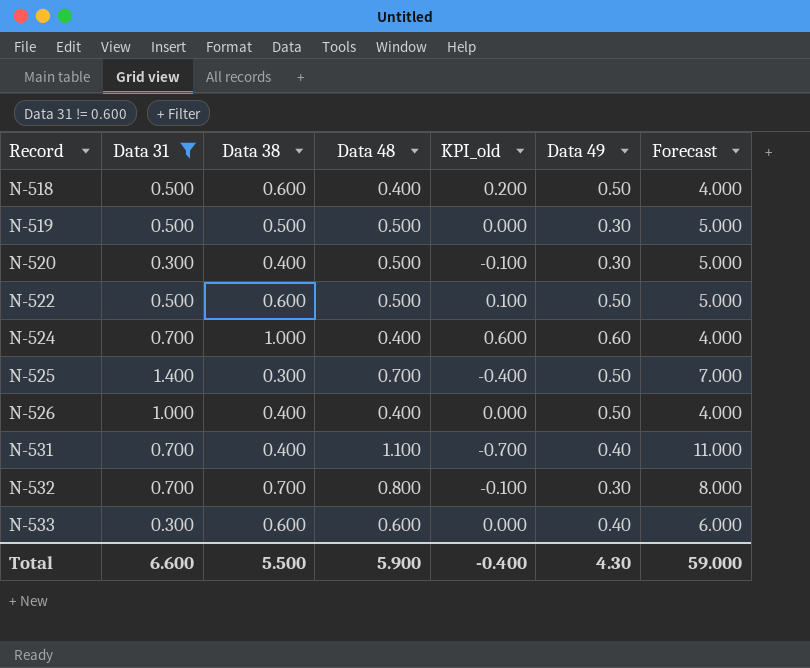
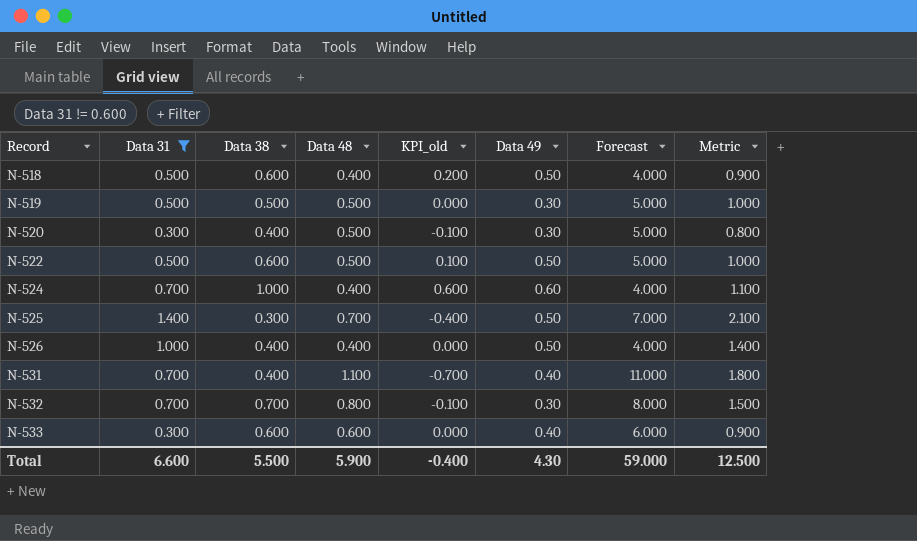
column Metric | formula: none -> [Data 31] + [Data 48]

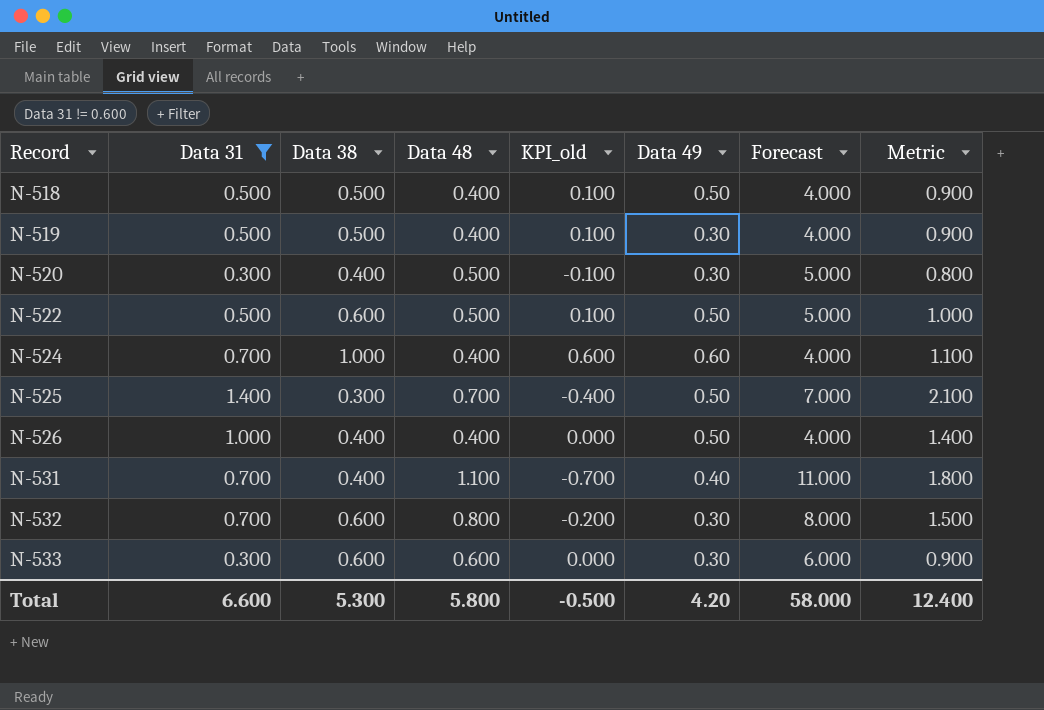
N-518 | Data 38: 0.600 -> 0.500
N-518 | KPI_old: 0.200 -> 0.100
N-519 | Data 48: 0.500 -> 0.400
N-519 | KPI_old: 0.000 -> 0.100
N-519 | Forecast: 5.000 -> 4.000
N-519 | Metric: 1.000 -> 0.900
N-532 | Data 38: 0.700 -> 0.600
N-532 | KPI_old: -0.100 -> -0.200
N-533 | Data 49: 0.40 -> 0.30
Total | Data 38: 5.500 -> 5.300
Total | Data 48: 5.900 -> 5.800
Total | KPI_old: -0.400 -> -0.500
Total | Data 49: 4.30 -> 4.20
Total | Forecast: 59.000 -> 58.000
Total | Metric: 12.500 -> 12.400

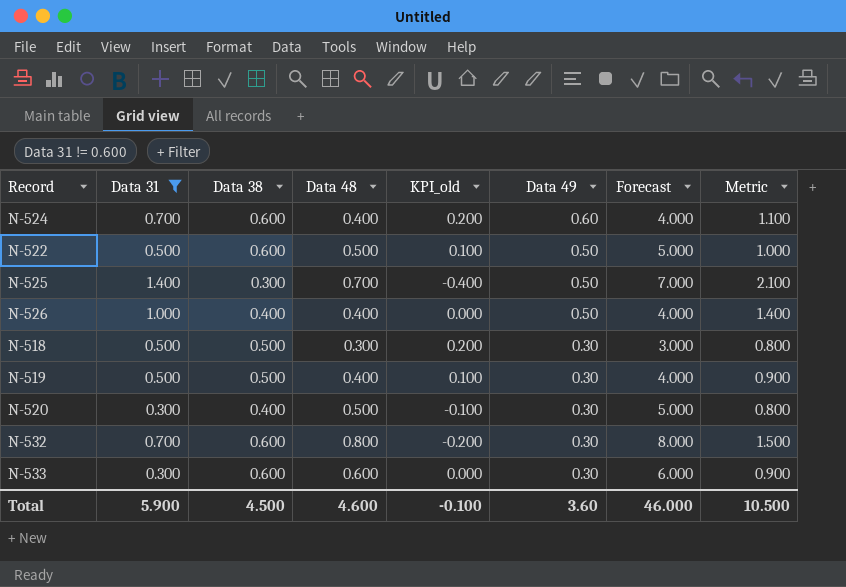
row order: Record ascending -> Data 49 descending
row N-531: 0.700 | 0.400 | 1.100 | -0.700 | 0.40 | 11.000 | 1.800 -> none
N-524 | Data 38: 1.000 -> 0.600
N-524 | KPI_old: 0.600 -> 0.200
N-518 | Data 48: 0.400 -> 0.300
N-518 | KPI_old: 0.100 -> 0.200
N-518 | Data 49: 0.50 -> 0.30
N-518 | Forecast: 4.000 -> 3.000
N-518 | Metric: 0.900 -> 0.800
Total | Data 31: 6.600 -> 5.900
Total | Data 38: 5.300 -> 4.500
Total | Data 48: 5.800 -> 4.600
Total | KPI_old: -0.500 -> -0.100
Total | Data 49: 4.20 -> 3.60
Total | Forecast: 58.000 -> 46.000
Total | Metric: 12.400 -> 10.500

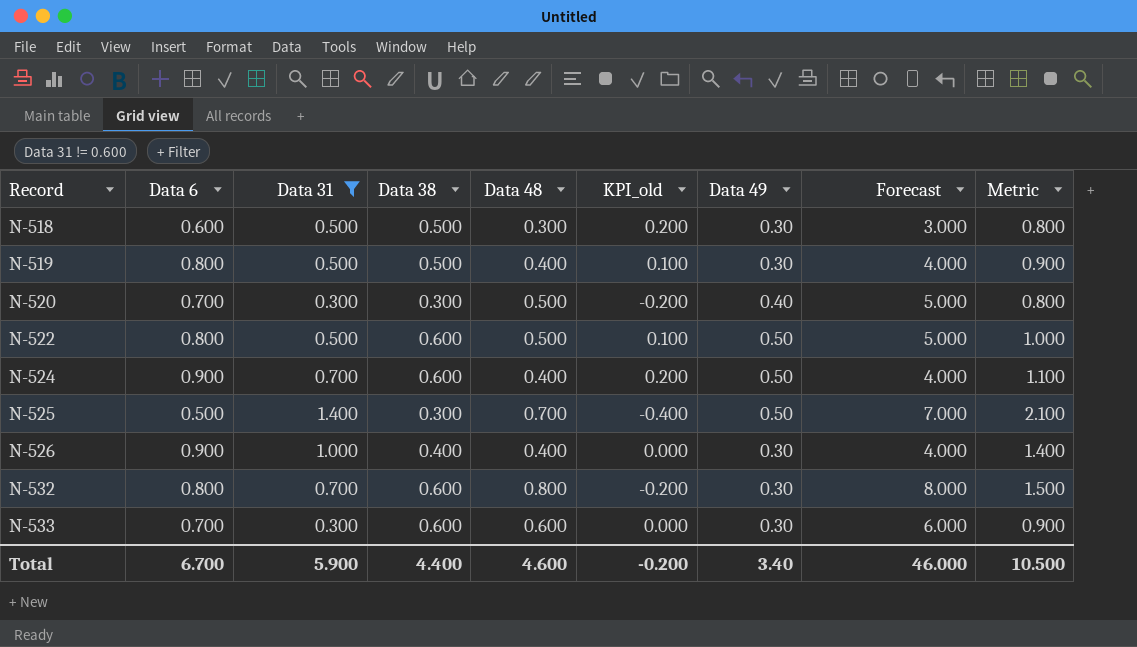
row order: Data 49 descending -> Record ascending
column Data 6 | position: none -> 2
N-520 | Data 38: 0.400 -> 0.300
N-520 | KPI_old: -0.100 -> -0.200
N-520 | Data 49: 0.30 -> 0.40
N-524 | Data 49: 0.60 -> 0.50
N-526 | Data 49: 0.50 -> 0.30
Total | Data 38: 4.500 -> 4.400
Total | KPI_old: -0.100 -> -0.200
Total | Data 49: 3.60 -> 3.40

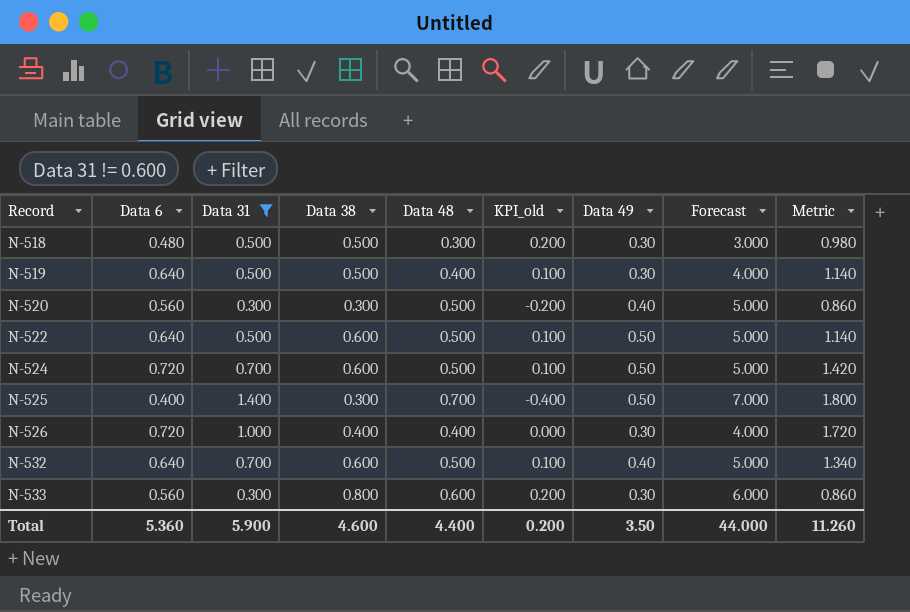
column Metric | formula: [Data 31] + [Data 48] -> [Data 6] + [Data 31]
N-518 | Data 6: 0.600 -> 0.480
N-519 | Data 6: 0.800 -> 0.640
N-520 | Data 6: 0.700 -> 0.560
N-522 | Data 6: 0.800 -> 0.640
N-524 | Data 6: 0.900 -> 0.720
N-524 | Data 48: 0.400 -> 0.500
N-524 | KPI_old: 0.200 -> 0.100
N-524 | Forecast: 4.000 -> 5.000
N-525 | Data 6: 0.500 -> 0.400
N-526 | Data 6: 0.900 -> 0.720
N-532 | Data 6: 0.800 -> 0.640
N-532 | Data 48: 0.800 -> 0.500
N-532 | KPI_old: -0.200 -> 0.100
N-532 | Data 49: 0.30 -> 0.40
N-532 | Forecast: 8.000 -> 5.000
N-533 | Data 6: 0.700 -> 0.560
N-533 | Data 38: 0.600 -> 0.800
N-533 | KPI_old: 0.000 -> 0.200
Total | Data 6: 6.700 -> 5.360
Total | Data 38: 4.400 -> 4.600
Total | Data 48: 4.600 -> 4.400
Total | KPI_old: -0.200 -> 0.200
Total | Data 49: 3.40 -> 3.50
Total | Forecast: 46.000 -> 44.000
Total | Metric: 10.500 -> 11.260

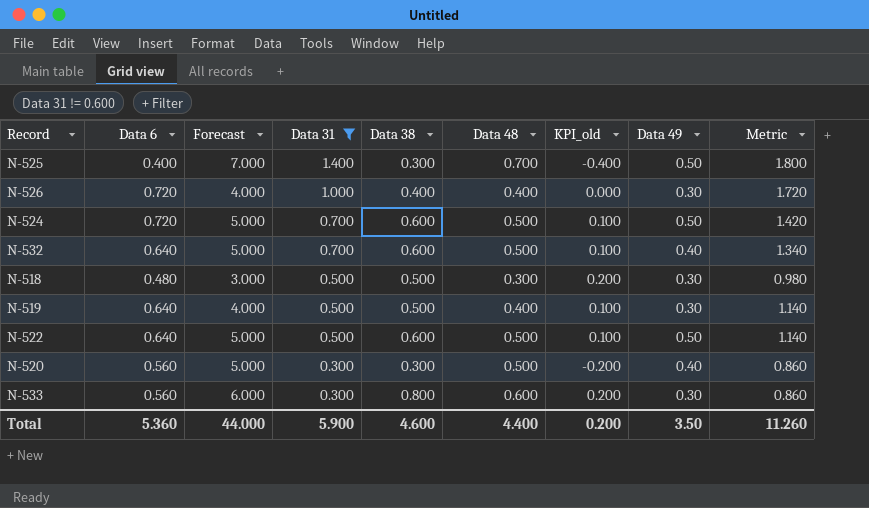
row order: Record ascending -> Data 31 descending
column Forecast | position: 8 -> 3

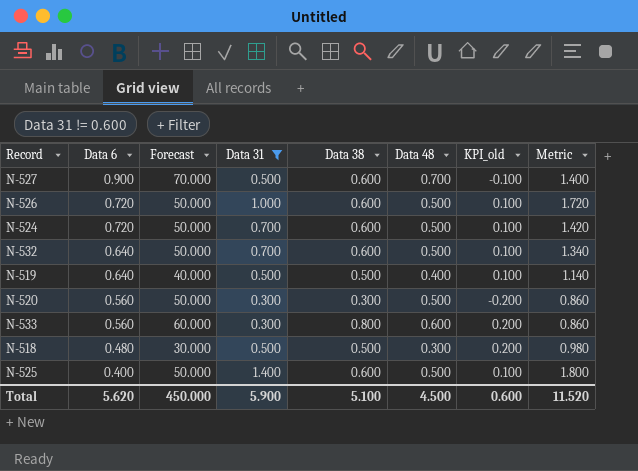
row order: Data 31 descending -> Data 6 descending
column Data 49 | position: 8 -> none
column Forecast | formula: [Data 48] * 10 -> [Data 48] * 100
row N-522: 0.640 | 5.000 | 0.500 | 0.600 | 0.500 | 0.100 | 0.50 | 1.140 -> none
row N-527: none -> 0.900 | 70.000 | 0.500 | 0.600 | 0.700 | -0.100 | 1.400
N-526 | Data 38: 0.400 -> 0.600
N-526 | Data 48: 0.400 -> 0.500
N-526 | KPI_old: 0.000 -> 0.100
N-525 | Data 38: 0.300 -> 0.600
N-525 | Data 48: 0.700 -> 0.500
N-525 | KPI_old: -0.400 -> 0.100
Total | Data 6: 5.360 -> 5.620
Total | Forecast: 44.000 -> 450.000
Total | Data 38: 4.600 -> 5.100
Total | Data 48: 4.400 -> 4.500
Total | KPI_old: 0.200 -> 0.600
Total | Metric: 11.260 -> 11.520

